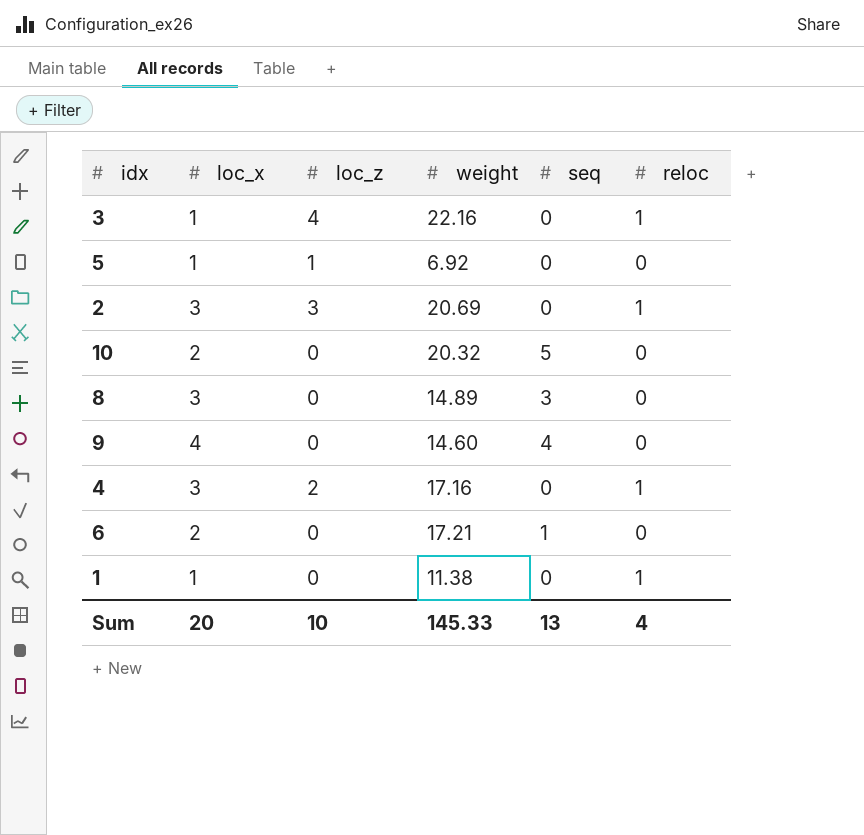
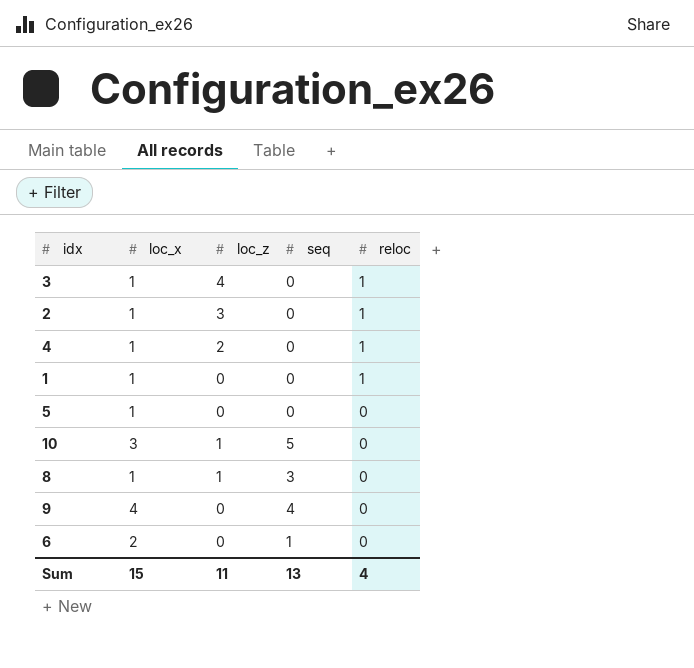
row order: none -> reloc descending
column weight | position: 4 -> none
2 | loc_x: 3 -> 1
4 | loc_x: 3 -> 1
5 | loc_z: 1 -> 0
10 | loc_x: 2 -> 3
10 | loc_z: 0 -> 1
8 | loc_x: 3 -> 1
8 | loc_z: 0 -> 1
Sum | loc_x: 20 -> 15
Sum | loc_z: 10 -> 11

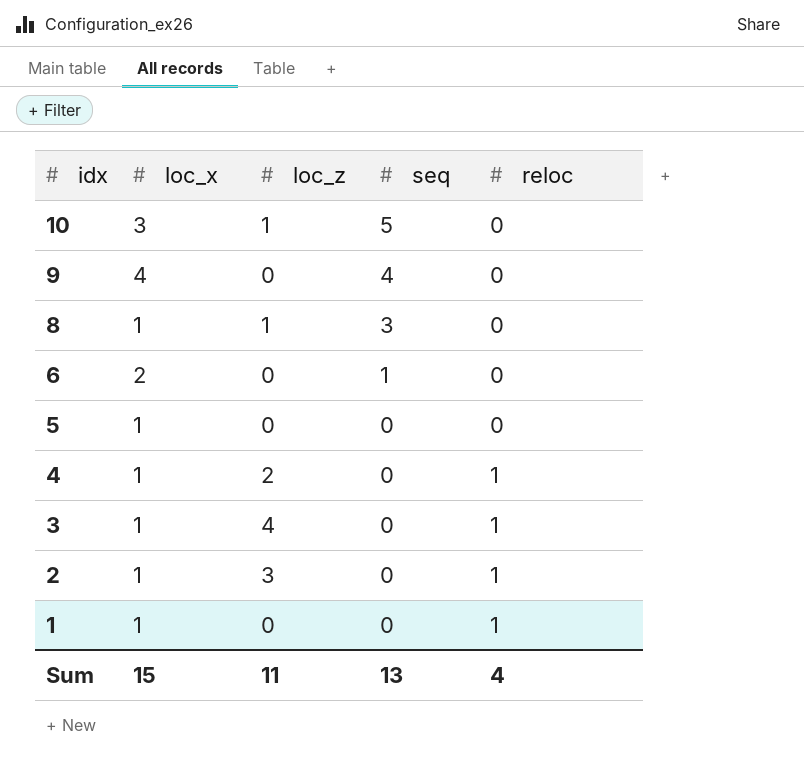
row order: reloc descending -> idx descending

